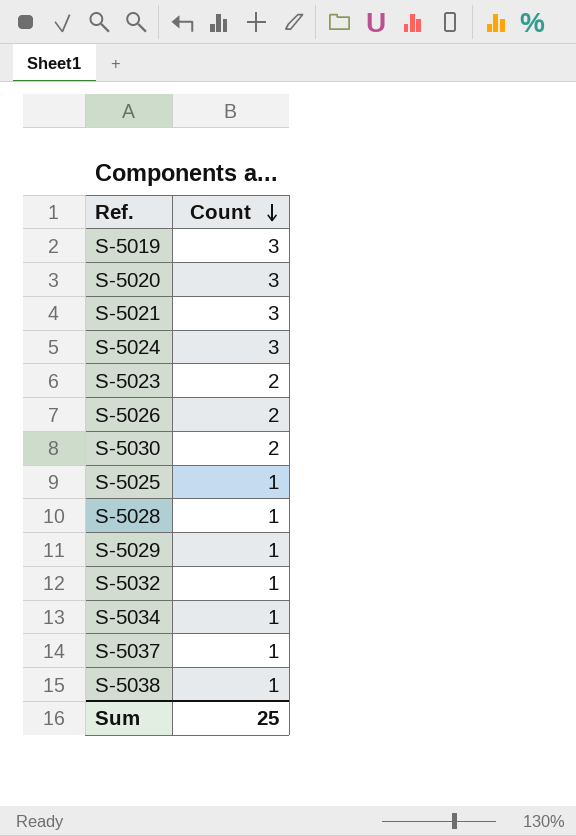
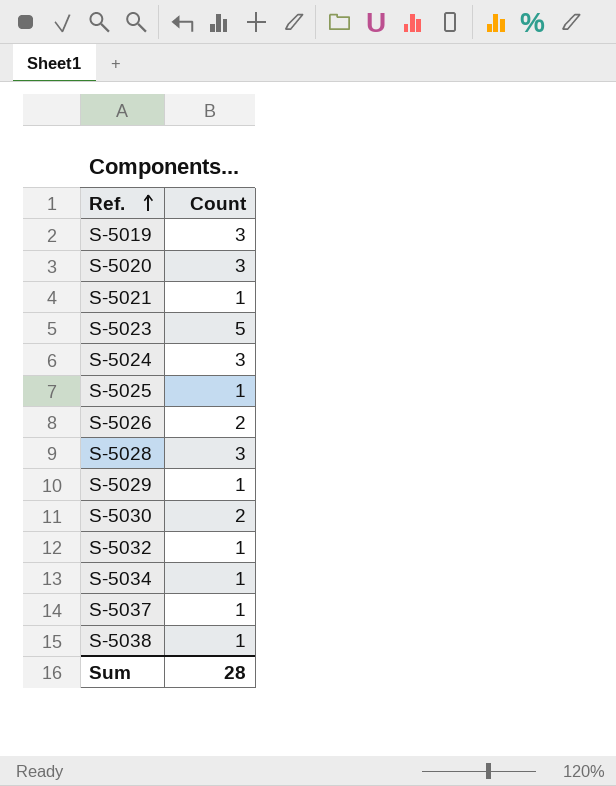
row order: Count descending -> Ref. ascending
S-5021 | Count: 3 -> 1
S-5023 | Count: 2 -> 5
S-5028 | Count: 1 -> 3
Sum | Count: 25 -> 28

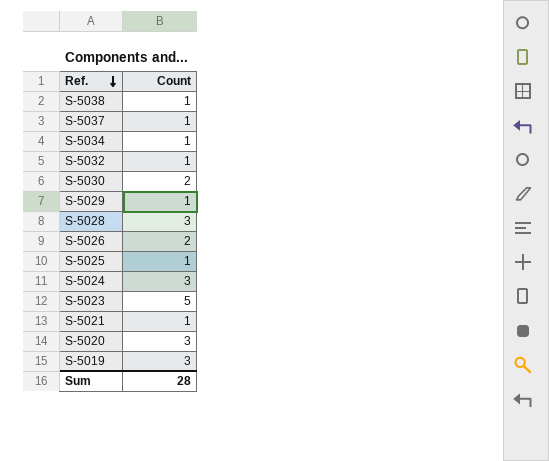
row order: Ref. ascending -> Ref. descending

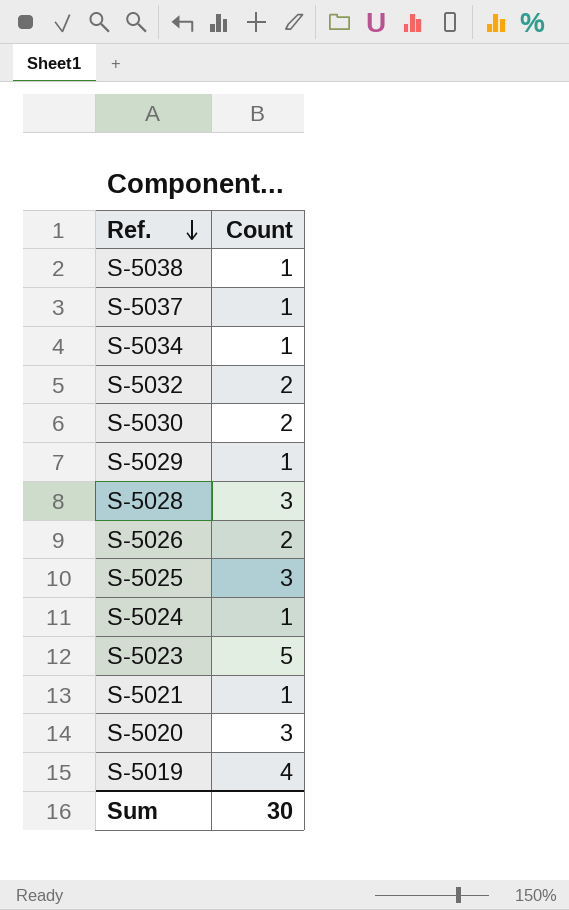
S-5032 | Count: 1 -> 2
S-5025 | Count: 1 -> 3
S-5024 | Count: 3 -> 1
S-5019 | Count: 3 -> 4
Sum | Count: 28 -> 30

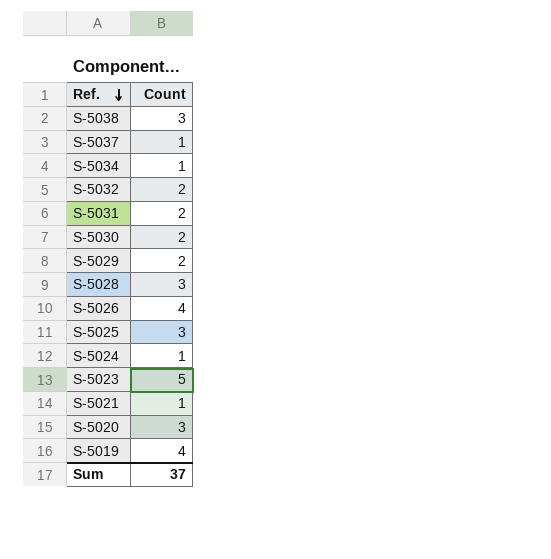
S-5038 | Count: 1 -> 3
row S-5031: none -> 2
S-5029 | Count: 1 -> 2
S-5026 | Count: 2 -> 4
Sum | Count: 30 -> 37

